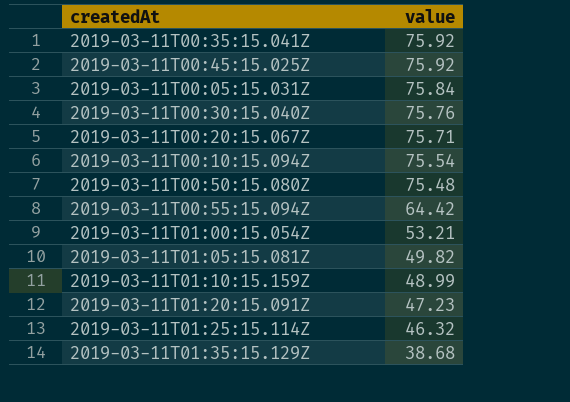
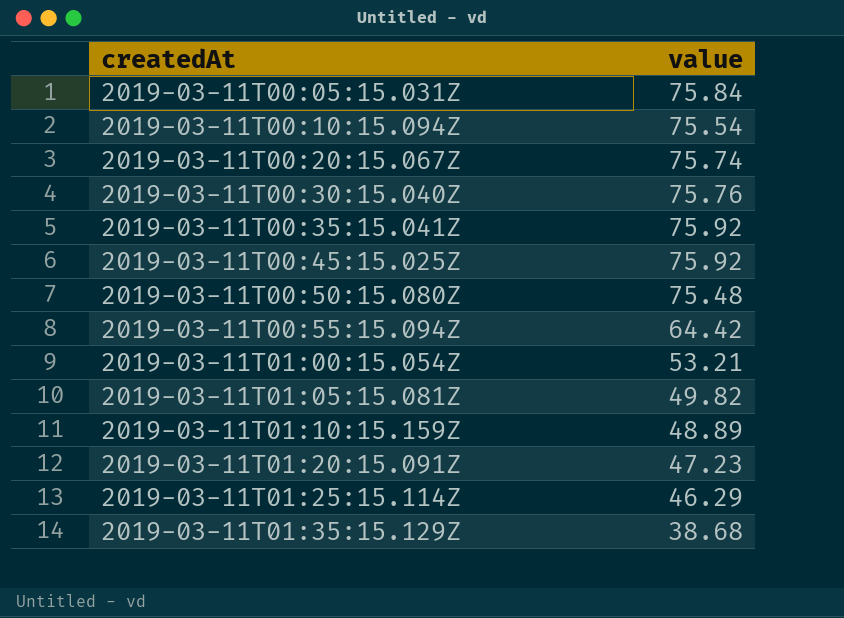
row order: value descending -> createdAt ascending
2019-03-11T00:20:15.067Z | value: 75.71 -> 75.74
2019-03-11T01:10:15.159Z | value: 48.99 -> 48.89
2019-03-11T01:25:15.114Z | value: 46.32 -> 46.29

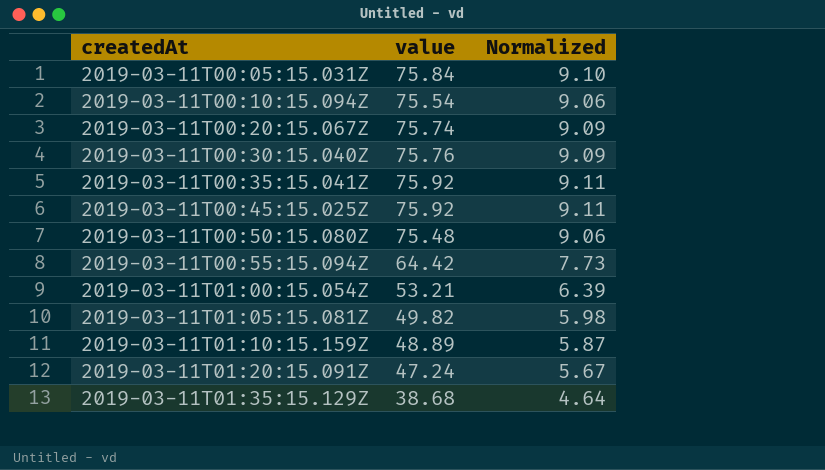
column Normalized | formula: none -> [value] * 0.12
row 2019-03-11T01:25:15.114Z: 46.29 -> none
2019-03-11T01:20:15.091Z | value: 47.23 -> 47.24

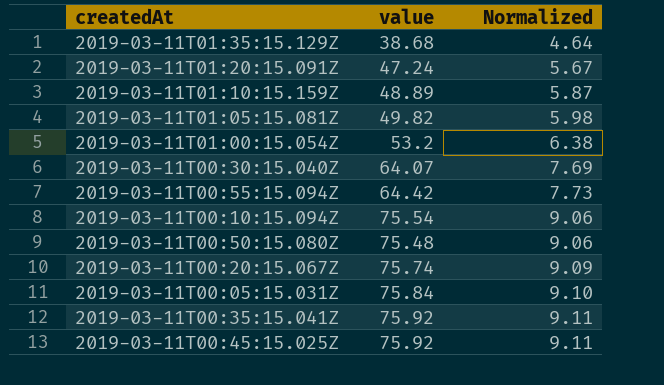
row order: createdAt ascending -> Normalized ascending
2019-03-11T01:00:15.054Z | value: 53.21 -> 53.2
2019-03-11T01:00:15.054Z | Normalized: 6.39 -> 6.38
2019-03-11T00:30:15.040Z | value: 75.76 -> 64.07
2019-03-11T00:30:15.040Z | Normalized: 9.09 -> 7.69

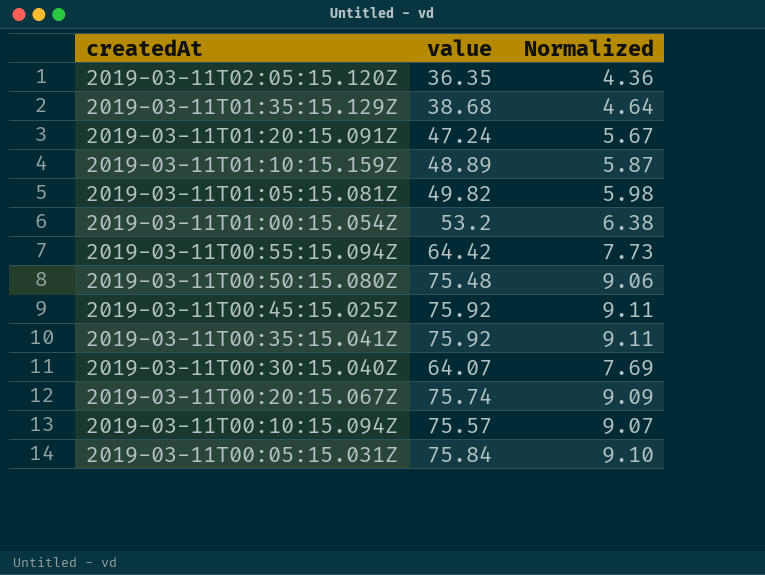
row order: Normalized ascending -> createdAt descending
row 2019-03-11T02:05:15.120Z: none -> 36.35 | 4.36
2019-03-11T00:10:15.094Z | value: 75.54 -> 75.57
2019-03-11T00:10:15.094Z | Normalized: 9.06 -> 9.07

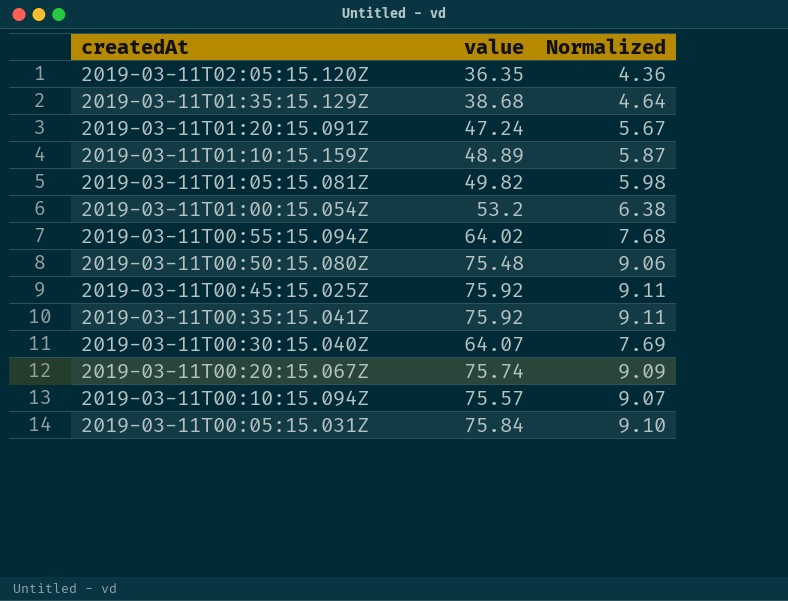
2019-03-11T00:55:15.094Z | value: 64.42 -> 64.02
2019-03-11T00:55:15.094Z | Normalized: 7.73 -> 7.68

